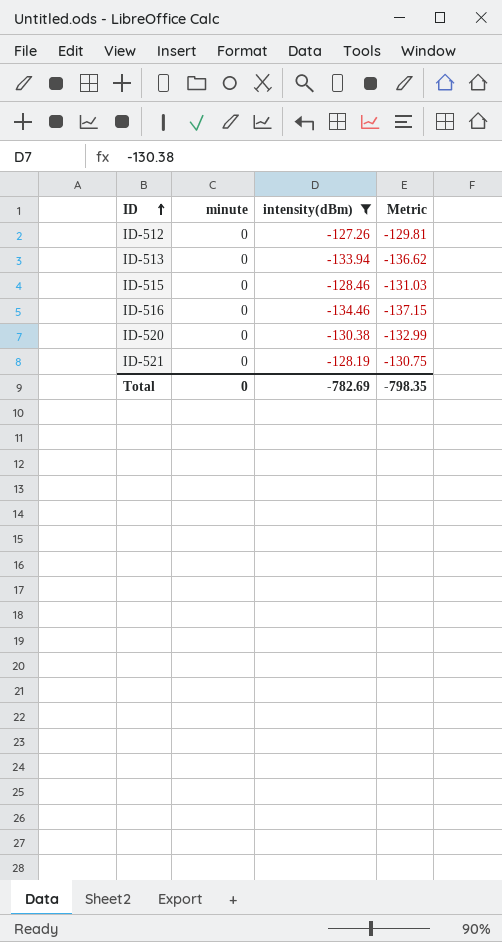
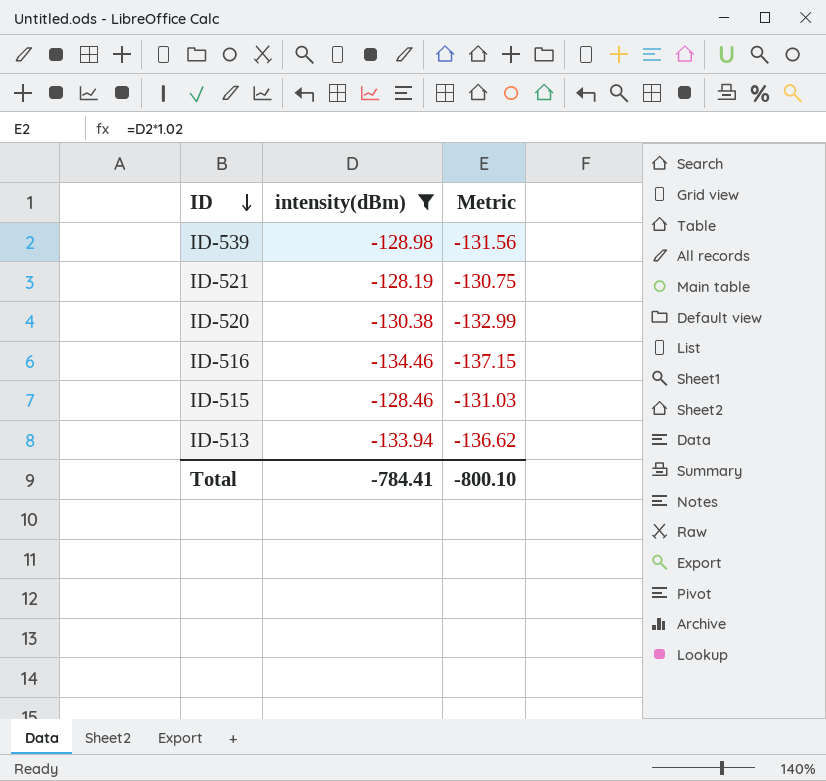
row order: ID ascending -> ID descending
column minute | position: 2 -> none
row ID-512: 0 | -127.26 | -129.81 -> none
row ID-539: none -> -128.98 | -131.56
Total | intensity(dBm): -782.69 -> -784.41
Total | Metric: -798.35 -> -800.10

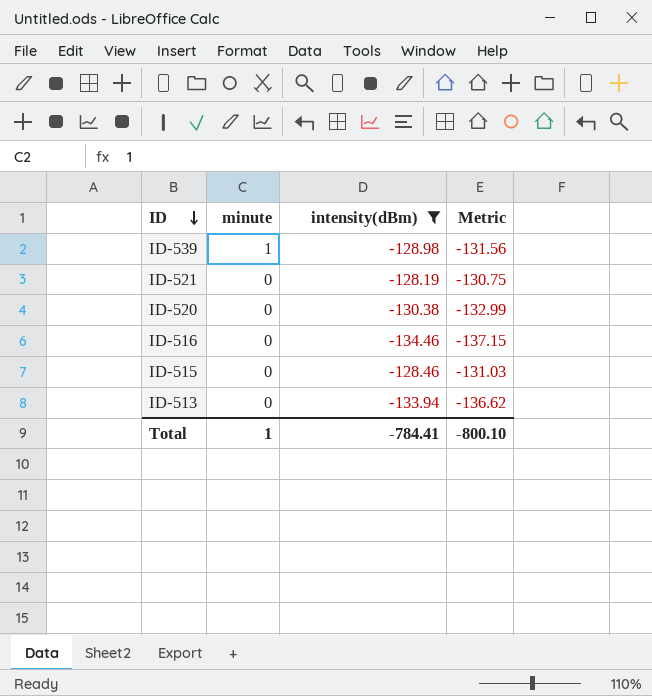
column minute | position: none -> 2

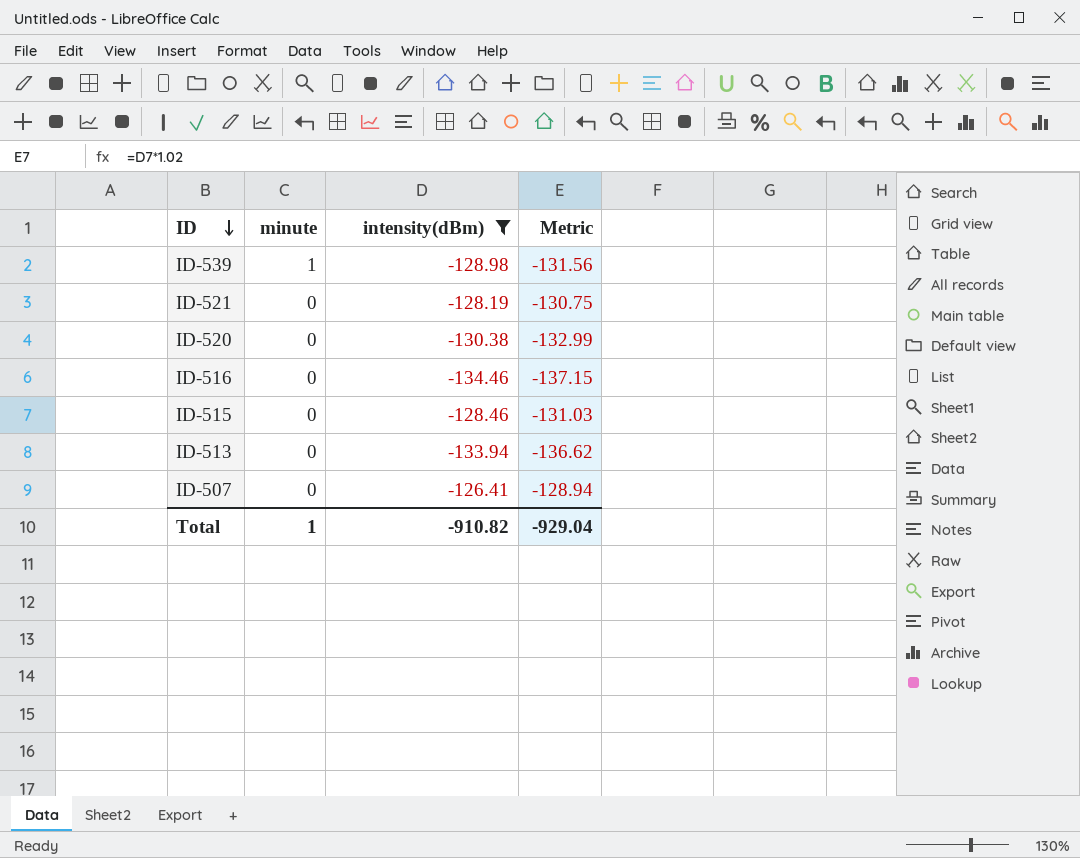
row ID-507: none -> 0 | -126.41 | -128.94
Total | intensity(dBm): -784.41 -> -910.82
Total | Metric: -800.10 -> -929.04

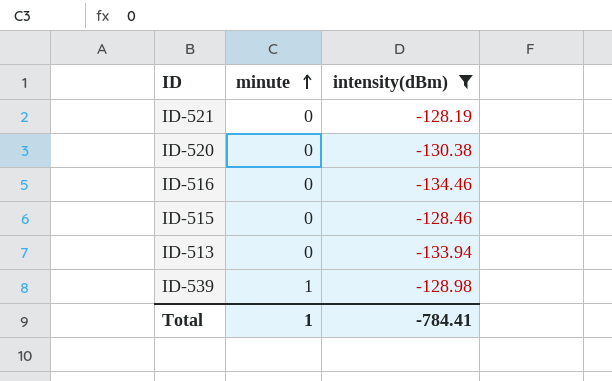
row order: ID descending -> minute ascending
column Metric | formula: [intensity(dBm)] * 1.02 -> none
row ID-507: 0 | -126.41 | -128.94 -> none
Total | intensity(dBm): -910.82 -> -784.41

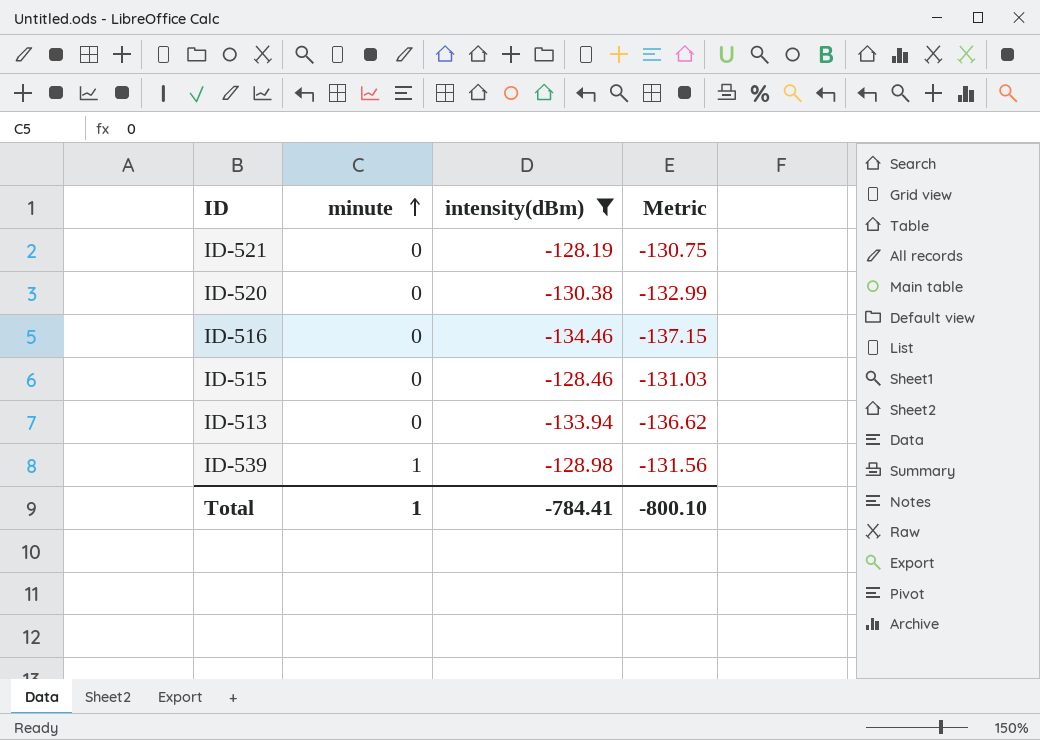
column Metric | formula: none -> [intensity(dBm)] * 1.02

